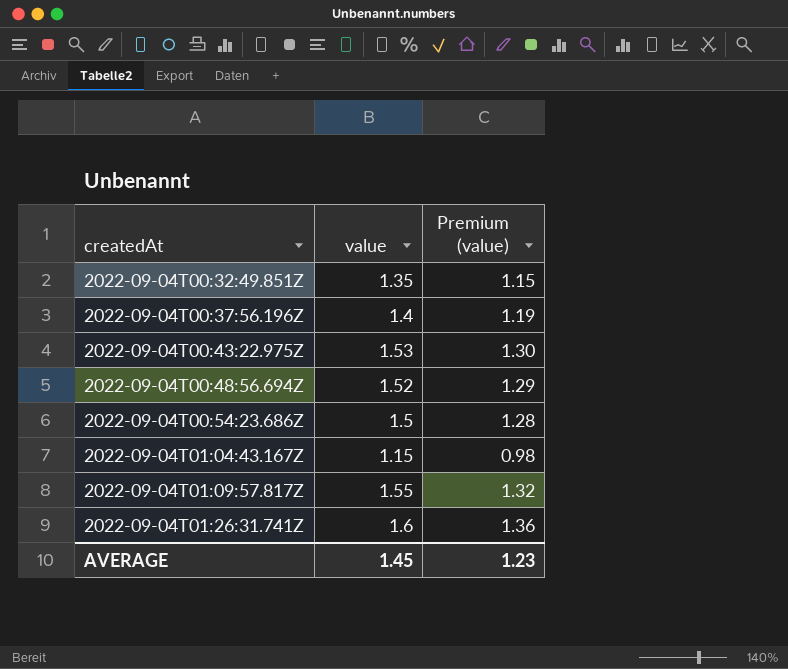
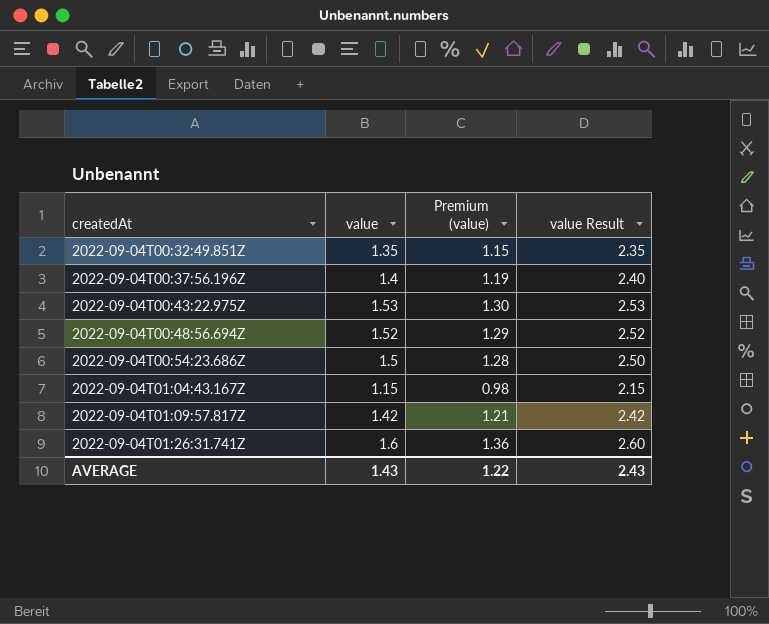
column value Result | formula: none -> [value] + 1
2022-09-04T01:09:57.817Z | value: 1.55 -> 1.42
2022-09-04T01:09:57.817Z | Premium (value): 1.32 -> 1.21
AVERAGE | value: 1.45 -> 1.43
AVERAGE | Premium (value): 1.23 -> 1.22

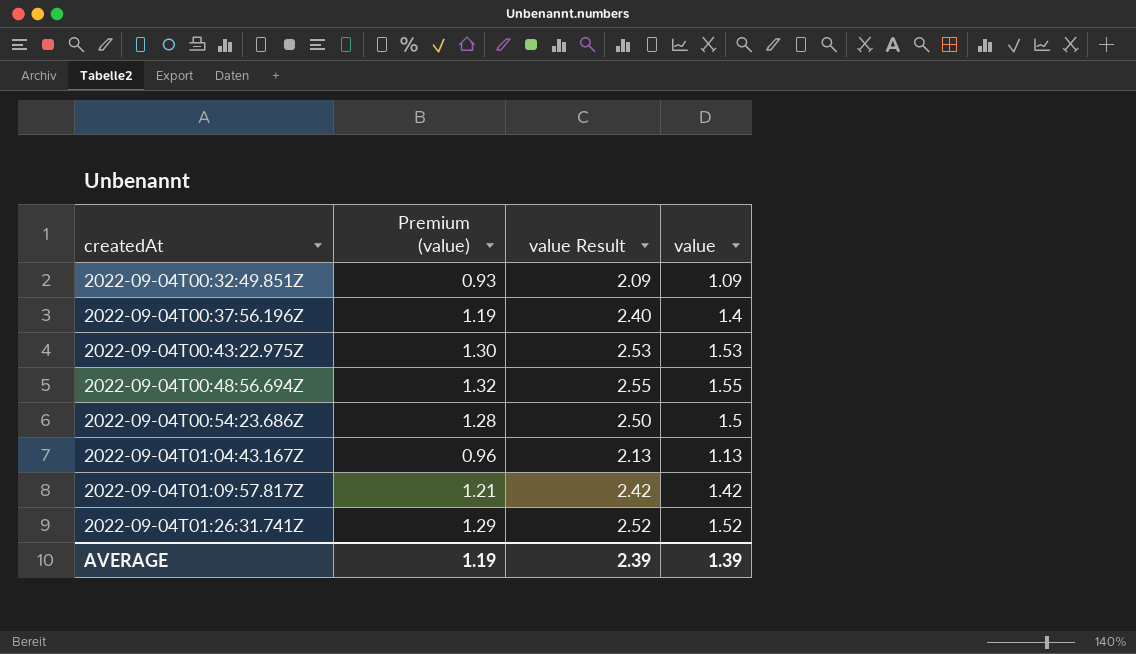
column value | position: 2 -> 4
2022-09-04T00:32:49.851Z | Premium (value): 1.15 -> 0.93
2022-09-04T00:32:49.851Z | value Result: 2.35 -> 2.09
2022-09-04T00:32:49.851Z | value: 1.35 -> 1.09
2022-09-04T00:48:56.694Z | Premium (value): 1.29 -> 1.32
2022-09-04T00:48:56.694Z | value Result: 2.52 -> 2.55
2022-09-04T00:48:56.694Z | value: 1.52 -> 1.55
2022-09-04T01:04:43.167Z | Premium (value): 0.98 -> 0.96
2022-09-04T01:04:43.167Z | value Result: 2.15 -> 2.13
2022-09-04T01:04:43.167Z | value: 1.15 -> 1.13
2022-09-04T01:26:31.741Z | Premium (value): 1.36 -> 1.29
2022-09-04T01:26:31.741Z | value Result: 2.60 -> 2.52
2022-09-04T01:26:31.741Z | value: 1.6 -> 1.52
AVERAGE | Premium (value): 1.22 -> 1.19
AVERAGE | value Result: 2.43 -> 2.39
AVERAGE | value: 1.43 -> 1.39

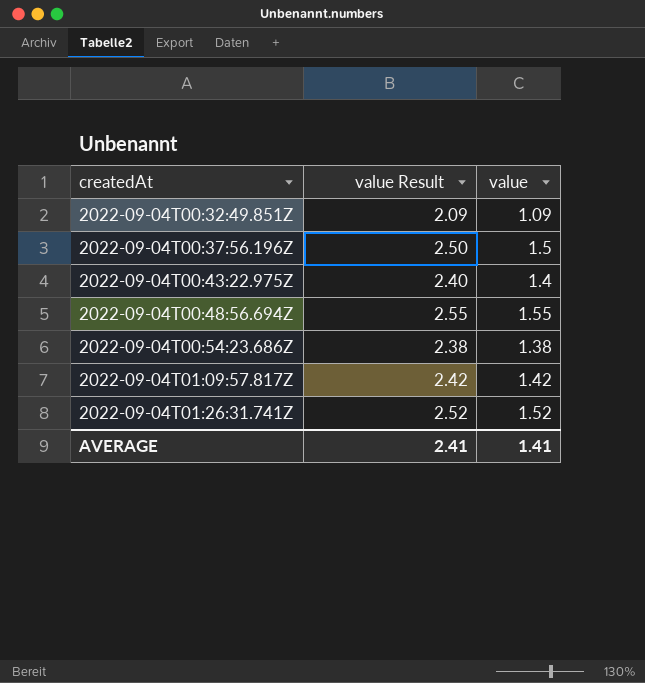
column Premium (value) | formula: [value] * 0.85 -> none
row 2022-09-04T01:04:43.167Z: 0.96 | 2.13 | 1.13 -> none
2022-09-04T00:37:56.196Z | value Result: 2.40 -> 2.50
2022-09-04T00:37:56.196Z | value: 1.4 -> 1.5
2022-09-04T00:43:22.975Z | value Result: 2.53 -> 2.40
2022-09-04T00:43:22.975Z | value: 1.53 -> 1.4
2022-09-04T00:54:23.686Z | value Result: 2.50 -> 2.38
2022-09-04T00:54:23.686Z | value: 1.5 -> 1.38
AVERAGE | value Result: 2.39 -> 2.41
AVERAGE | value: 1.39 -> 1.41

